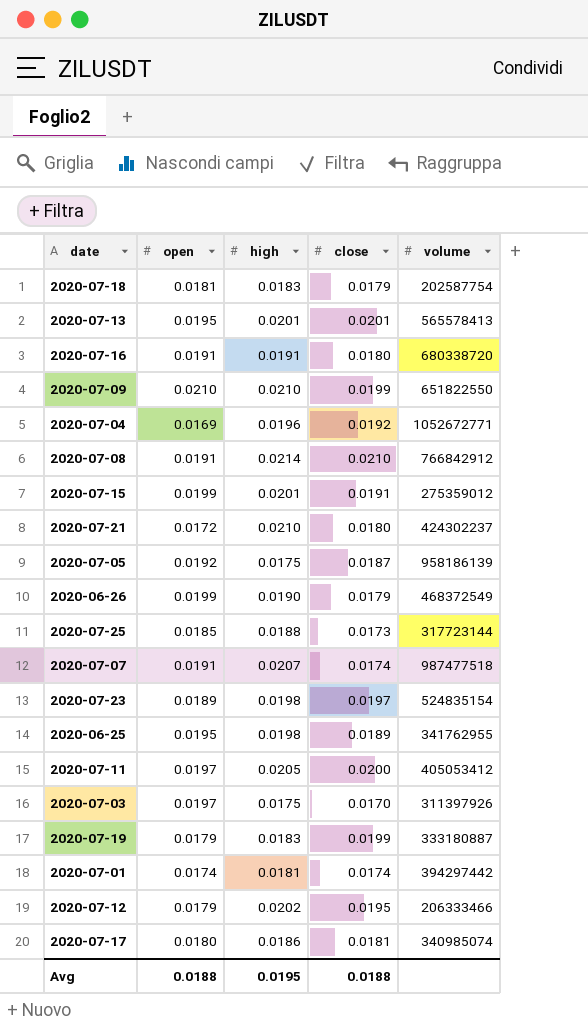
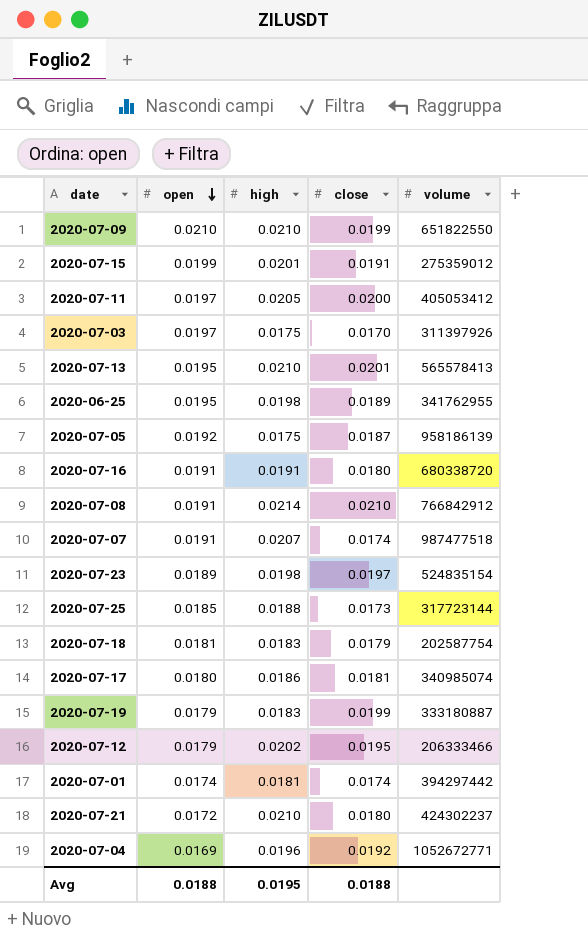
row order: none -> open descending
row 2020-06-26: 0.0199 | 0.0190 | 0.0179 | 468372549 -> none
2020-07-13 | high: 0.0201 -> 0.0210

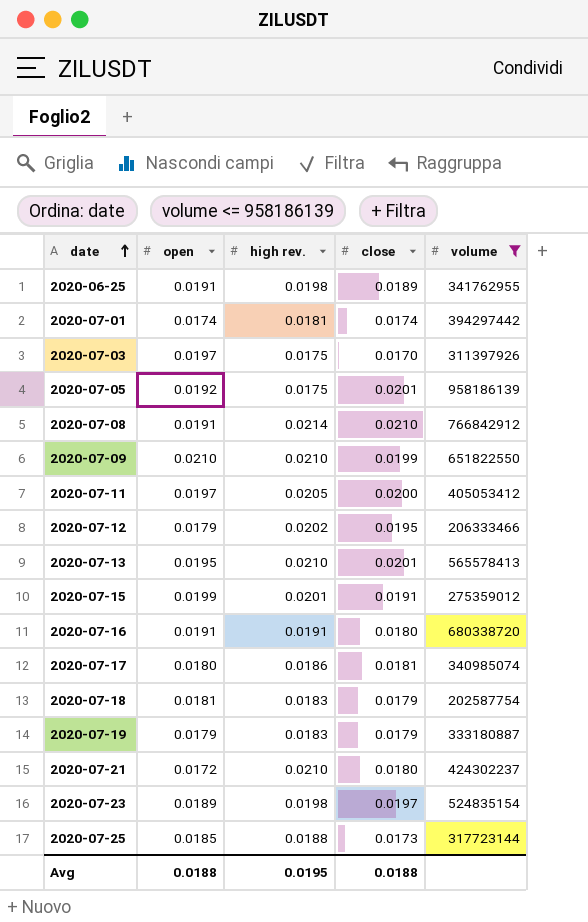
filter: none -> volume <= 958186139
row order: open descending -> date ascending
column name: high -> high rev.
2020-06-25 | open: 0.0195 -> 0.0191
2020-07-05 | close: 0.0187 -> 0.0201
2020-07-19 | close: 0.0199 -> 0.0179

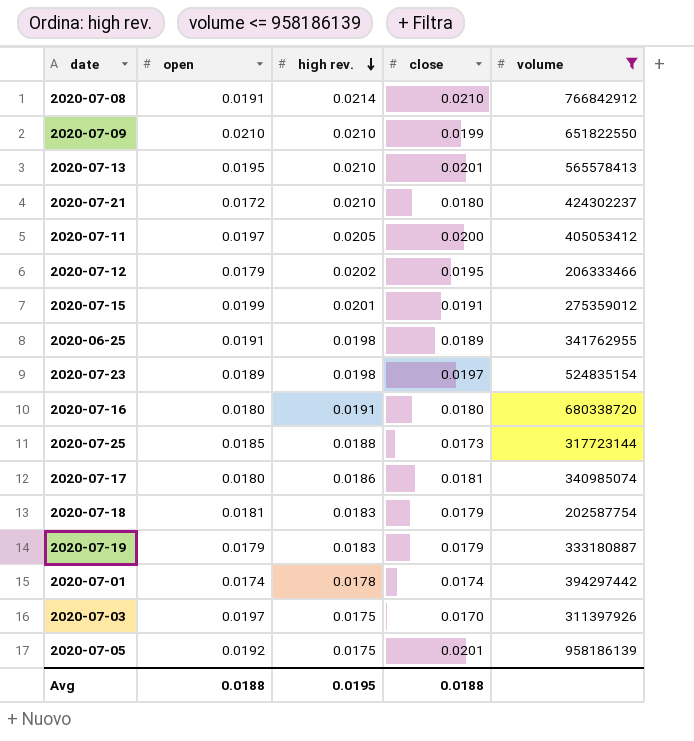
row order: date ascending -> high rev. descending
2020-07-16 | open: 0.0191 -> 0.0180
2020-07-01 | high rev.: 0.0181 -> 0.0178

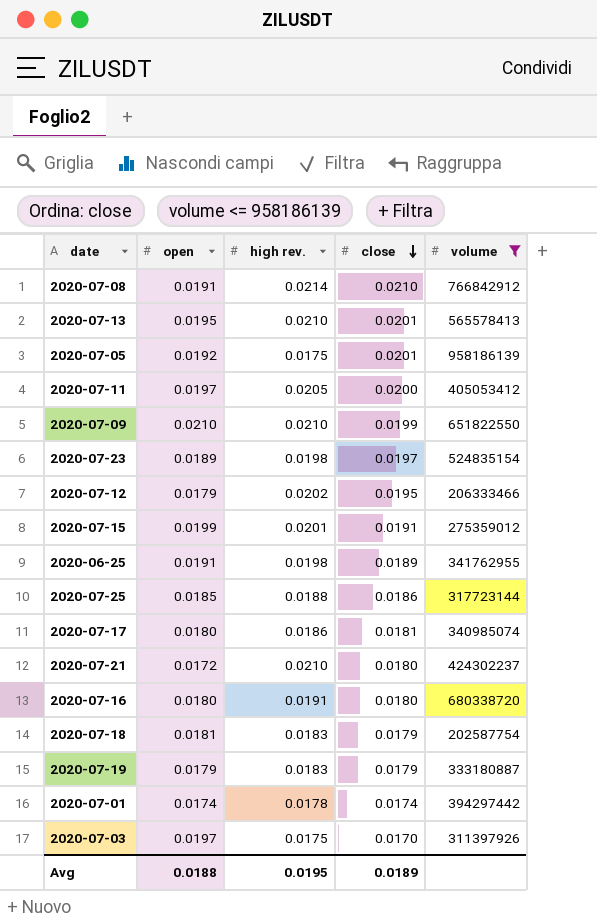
row order: high rev. descending -> close descending
2020-07-25 | close: 0.0173 -> 0.0186
Avg | close: 0.0188 -> 0.0189

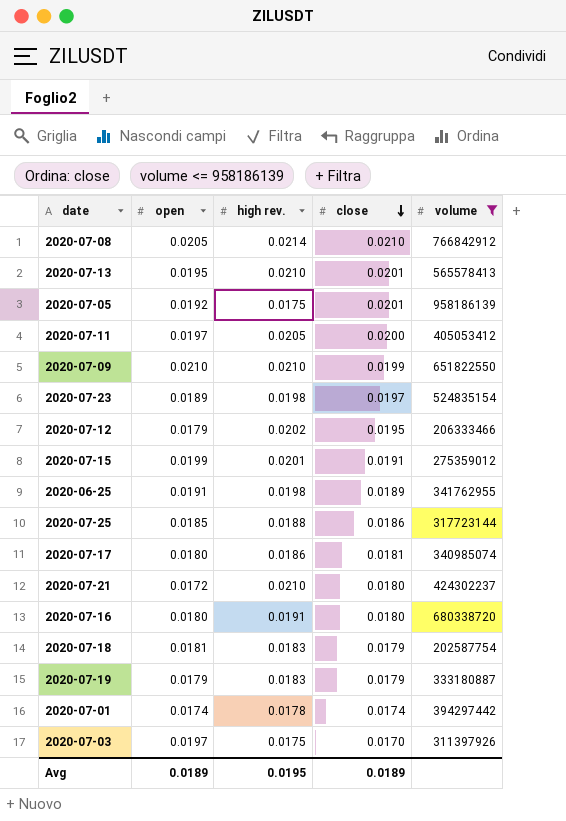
2020-07-08 | open: 0.0191 -> 0.0205
Avg | open: 0.0188 -> 0.0189

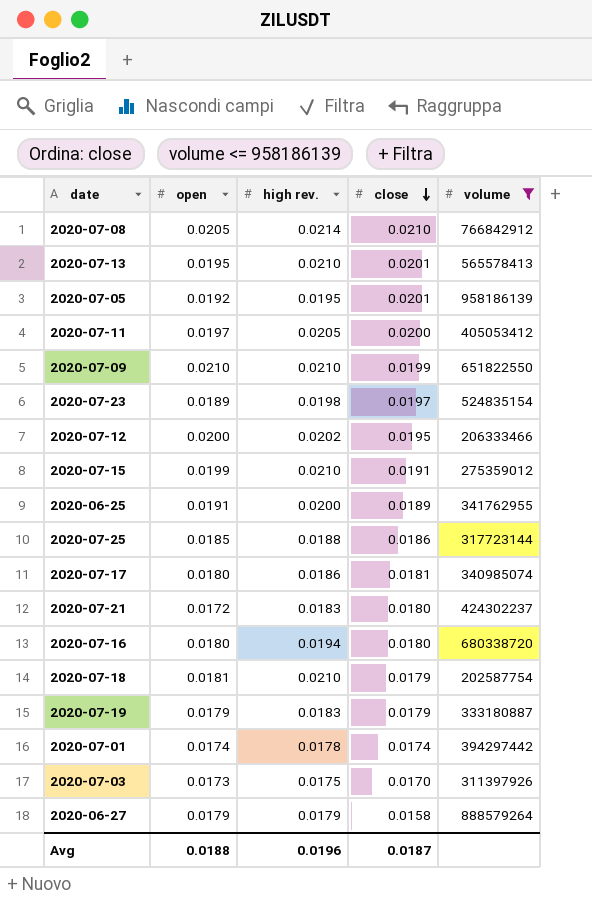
2020-07-05 | high rev.: 0.0175 -> 0.0195
2020-07-12 | open: 0.0179 -> 0.0200
2020-07-15 | high rev.: 0.0201 -> 0.0210
2020-06-25 | high rev.: 0.0198 -> 0.0200
2020-07-21 | high rev.: 0.0210 -> 0.0183
2020-07-16 | high rev.: 0.0191 -> 0.0194
2020-07-18 | high rev.: 0.0183 -> 0.0210
2020-07-03 | open: 0.0197 -> 0.0173
row 2020-06-27: none -> 0.0179 | 0.0179 | 0.0158 | 888579264
Avg | open: 0.0189 -> 0.0188
Avg | high rev.: 0.0195 -> 0.0196
Avg | close: 0.0189 -> 0.0187

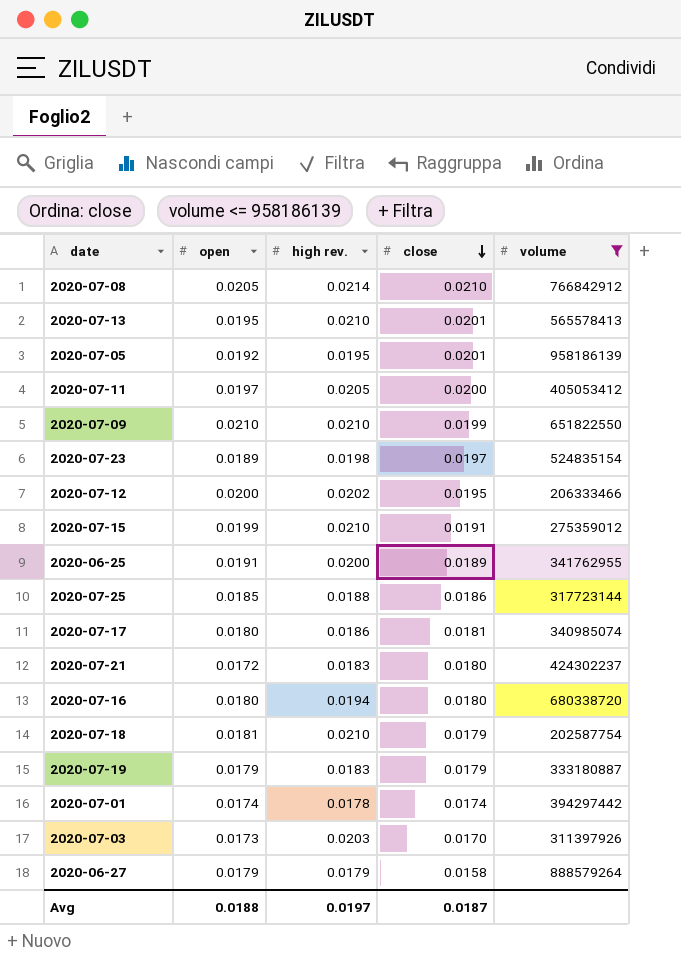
2020-07-03 | high rev.: 0.0175 -> 0.0203
Avg | high rev.: 0.0196 -> 0.0197

